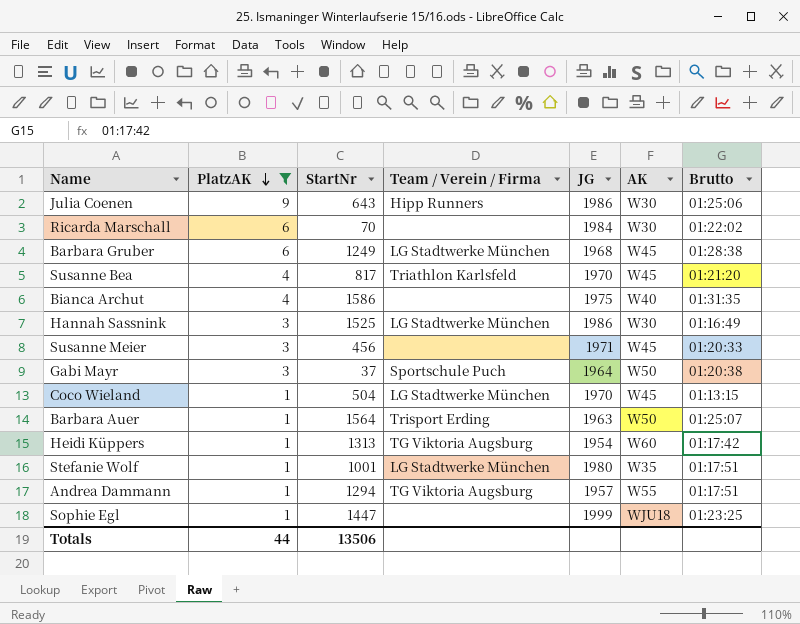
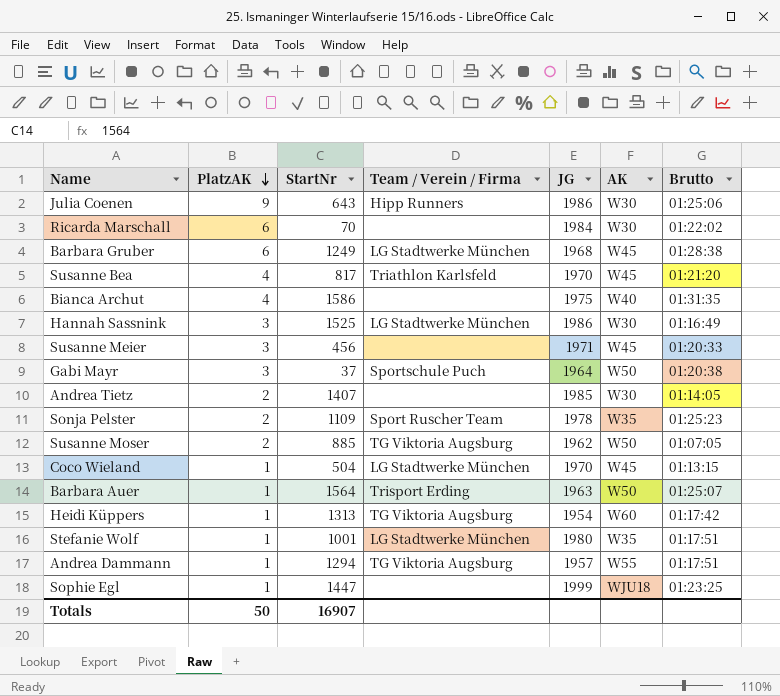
filter: PlatzAK != 2 -> none
Totals | PlatzAK: 44 -> 50
Totals | StartNr: 13506 -> 16907

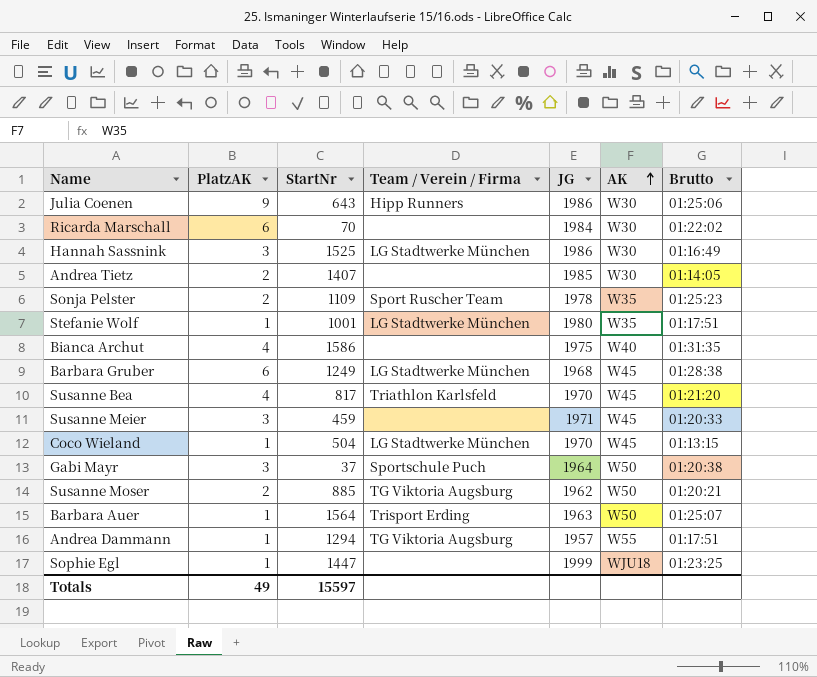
row order: PlatzAK descending -> AK ascending
row Heidi Küppers: 1 | 1313 | TG Viktoria Augsburg | 1954 | W60 | 01:17:42 -> none
Susanne Meier | StartNr: 456 -> 459
Susanne Moser | Brutto: 01:07:05 -> 01:20:21
Totals | PlatzAK: 50 -> 49
Totals | StartNr: 16907 -> 15597

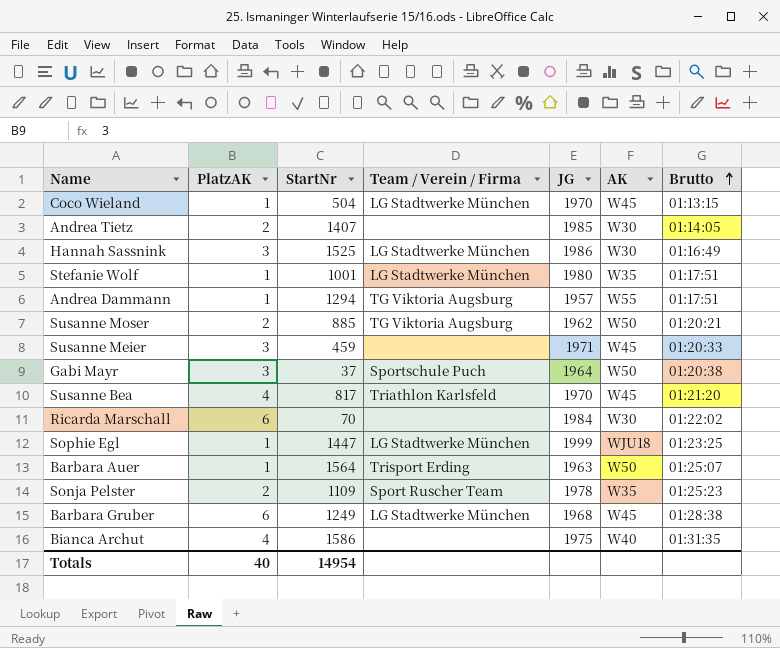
row order: AK ascending -> Brutto ascending
row Julia Coenen: 9 | 643 | Hipp Runners | 1986 | W30 | 01:25:06 -> none
Sophie Egl | Team / Verein / Firma: none -> LG Stadtwerke München
Totals | PlatzAK: 49 -> 40
Totals | StartNr: 15597 -> 14954

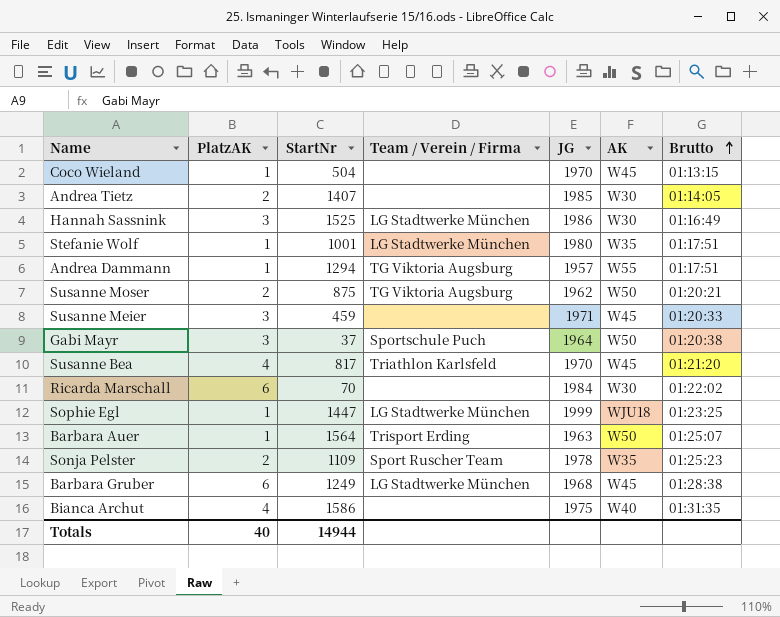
Coco Wieland | Team / Verein / Firma: LG Stadtwerke München -> none
Susanne Moser | StartNr: 885 -> 875
Totals | StartNr: 14954 -> 14944

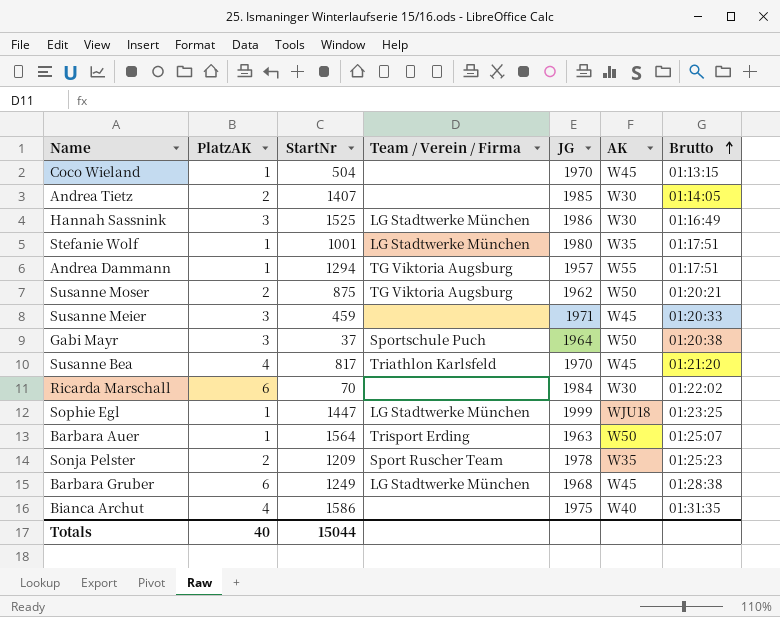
Sonja Pelster | StartNr: 1109 -> 1209
Totals | StartNr: 14944 -> 15044

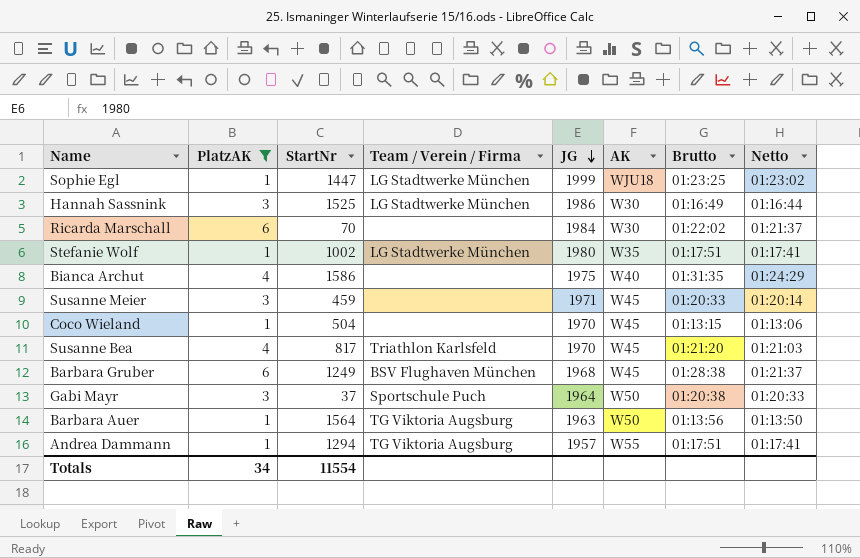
filter: none -> PlatzAK != 2
row order: Brutto ascending -> JG descending
column Netto | position: none -> 8
Stefanie Wolf | StartNr: 1001 -> 1002
Barbara Gruber | Team / Verein / Firma: LG Stadtwerke München -> BSV Flughaven München
Barbara Auer | Team / Verein / Firma: Trisport Erding -> TG Viktoria Augsburg
Barbara Auer | Brutto: 01:25:07 -> 01:13:56
Totals | PlatzAK: 40 -> 34
Totals | StartNr: 15044 -> 11554

